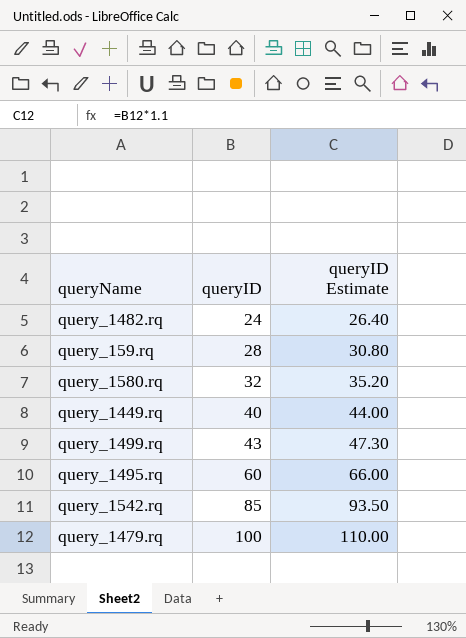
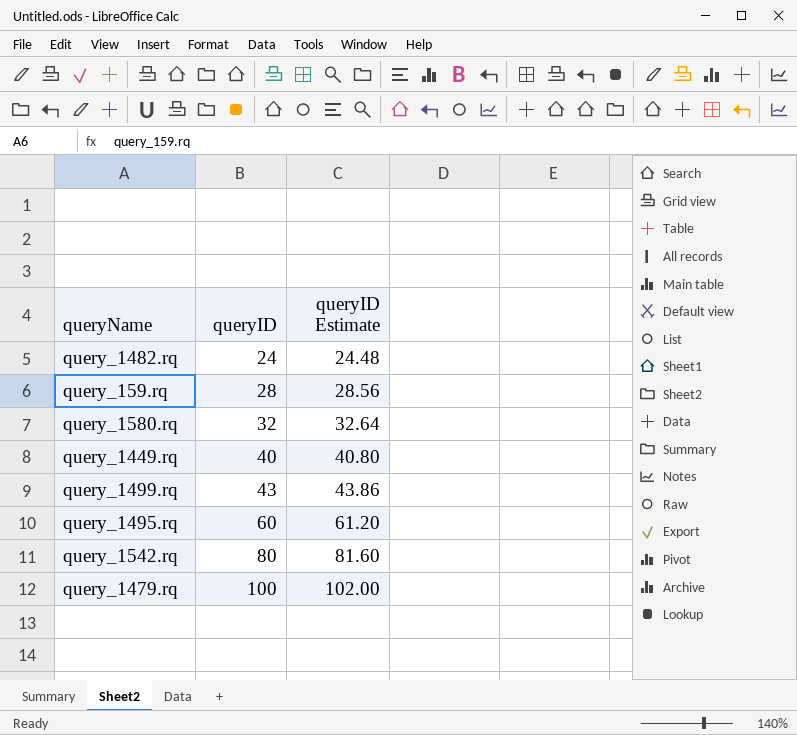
column queryID Estimate | formula: [queryID] * 1.1 -> [queryID] * 1.02
query_1542.rq | queryID: 85 -> 80

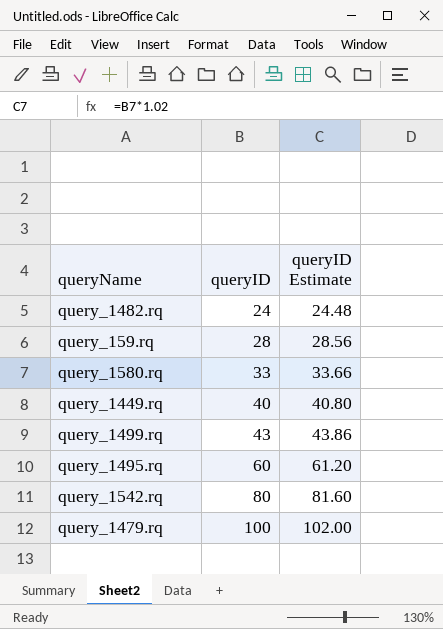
query_1580.rq | queryID: 32 -> 33
query_1580.rq | queryID Estimate: 32.64 -> 33.66

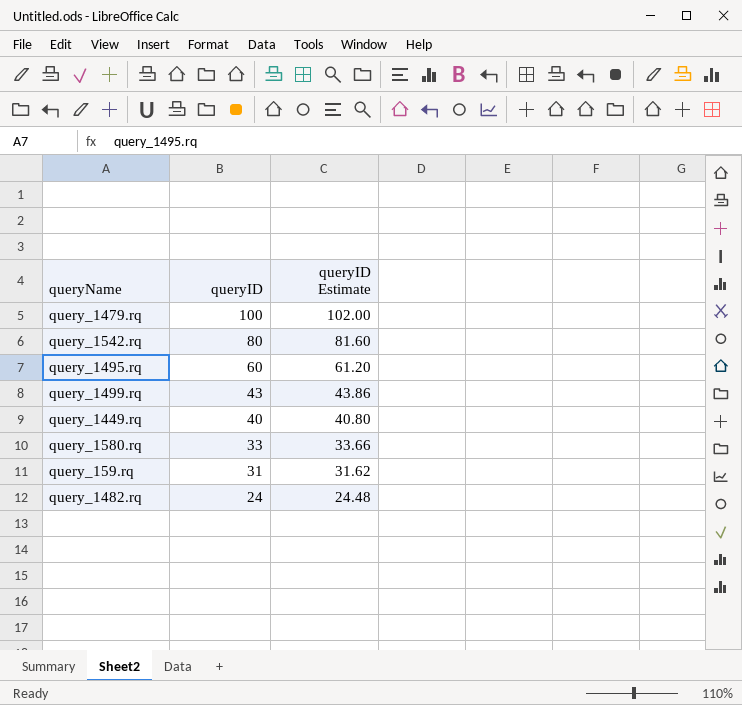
row order: queryID ascending -> queryID descending
query_159.rq | queryID: 28 -> 31
query_159.rq | queryID Estimate: 28.56 -> 31.62

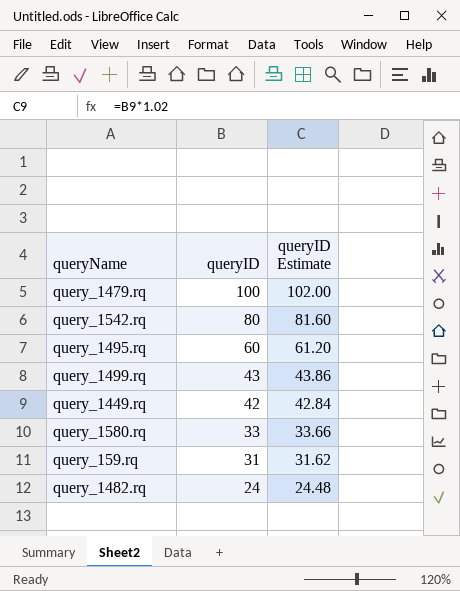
query_1449.rq | queryID: 40 -> 42
query_1449.rq | queryID Estimate: 40.80 -> 42.84

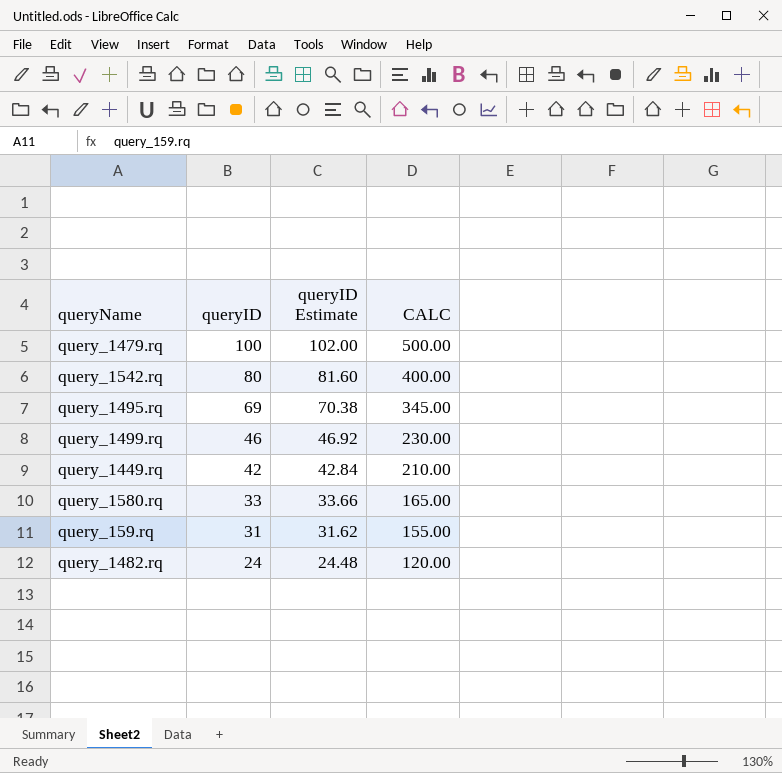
column CALC | formula: none -> [queryID] * 5
query_1495.rq | queryID: 60 -> 69
query_1495.rq | queryID Estimate: 61.20 -> 70.38
query_1499.rq | queryID: 43 -> 46
query_1499.rq | queryID Estimate: 43.86 -> 46.92

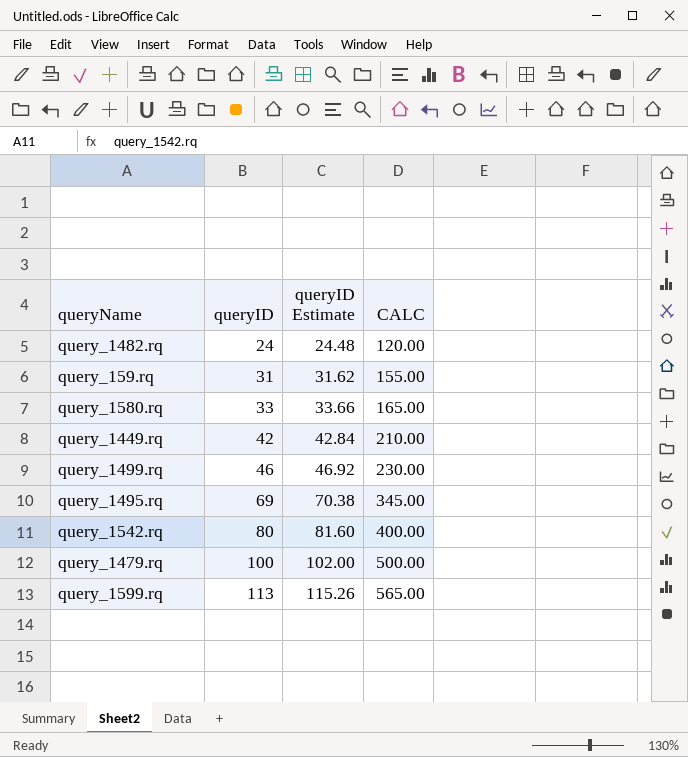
row order: queryID descending -> queryID ascending
row query_1599.rq: none -> 113 | 115.26 | 565.00

